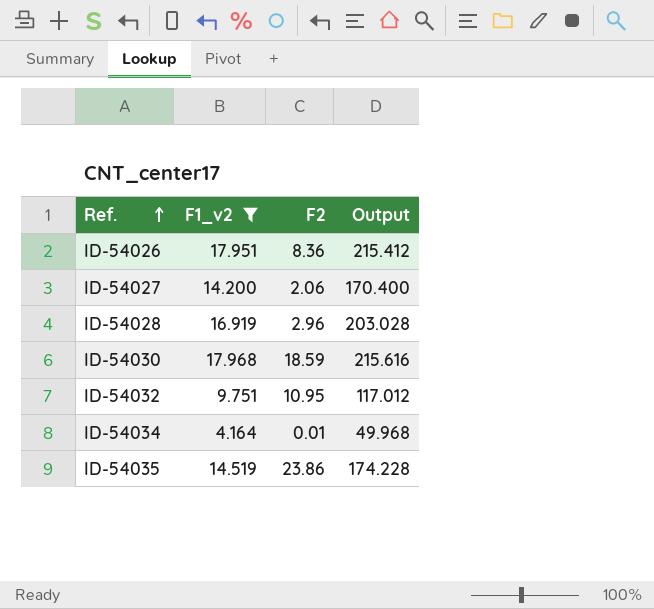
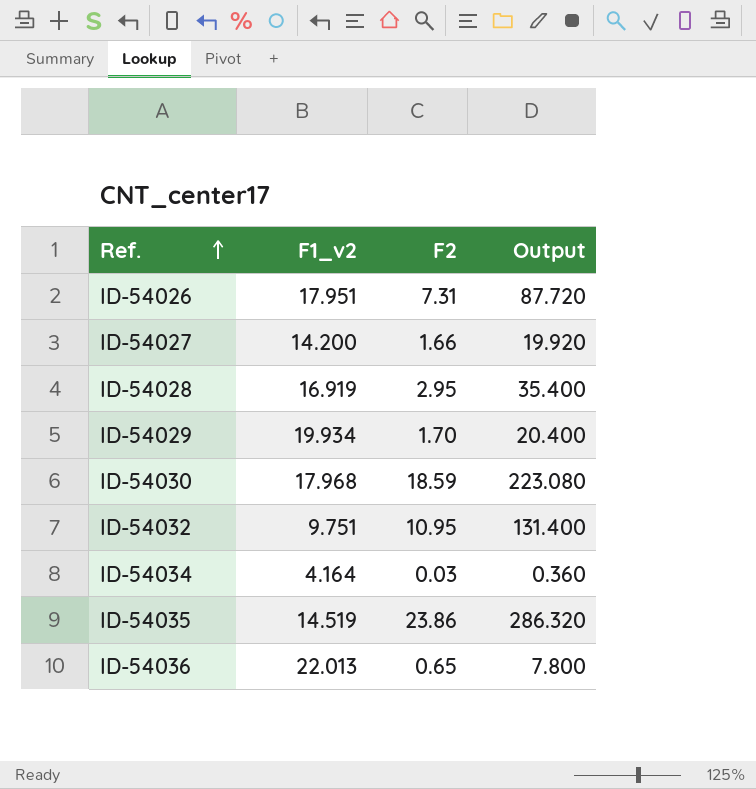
filter: F1_v2 <= 17.968 -> none
column Output | formula: [F1_v2] * 12 -> [F2] * 12
ID-54026 | F2: 8.36 -> 7.31
ID-54027 | F2: 2.06 -> 1.66
ID-54028 | F2: 2.96 -> 2.95
ID-54034 | F2: 0.01 -> 0.03

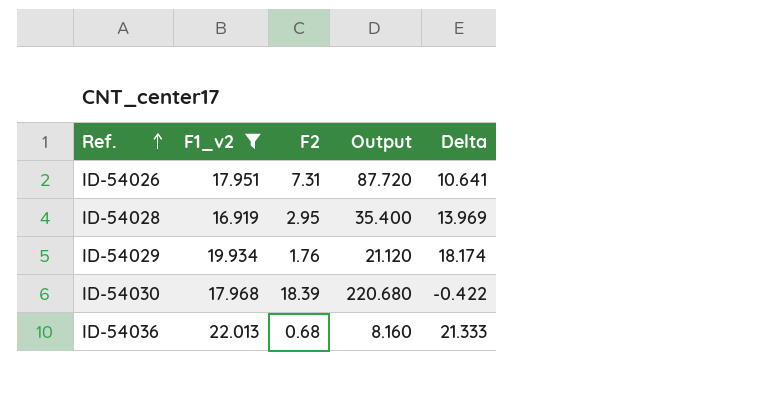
filter: none -> F1_v2 >= 16.919
column Delta | formula: none -> [F1_v2] - [F2]
ID-54029 | F2: 1.70 -> 1.76
ID-54029 | Output: 20.400 -> 21.120
ID-54030 | F2: 18.59 -> 18.39
ID-54030 | Output: 223.080 -> 220.680
ID-54036 | F2: 0.65 -> 0.68
ID-54036 | Output: 7.800 -> 8.160

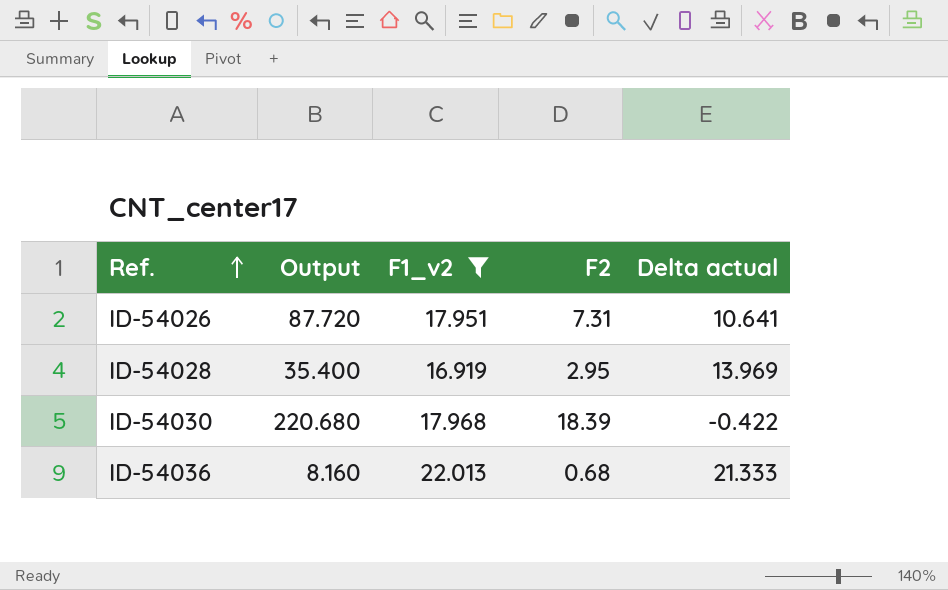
column Output | position: 4 -> 2
column name: Delta -> Delta actual
row ID-54029: 19.934 | 1.76 | 21.120 | 18.174 -> none

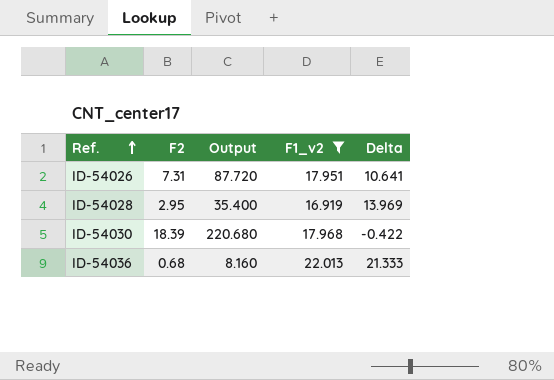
column F2 | position: 4 -> 2
column name: Delta actual -> Delta

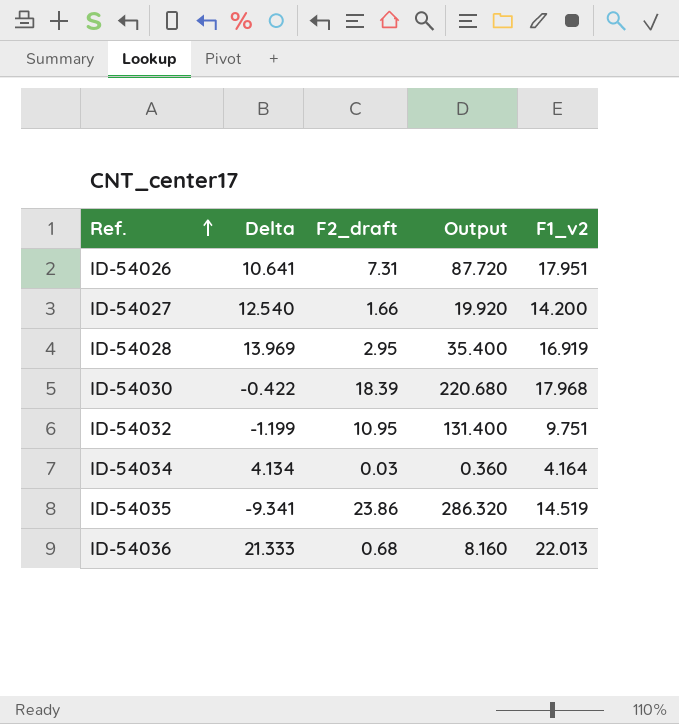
filter: F1_v2 >= 16.919 -> none
column Delta | position: 5 -> 2
column name: F2 -> F2_draft

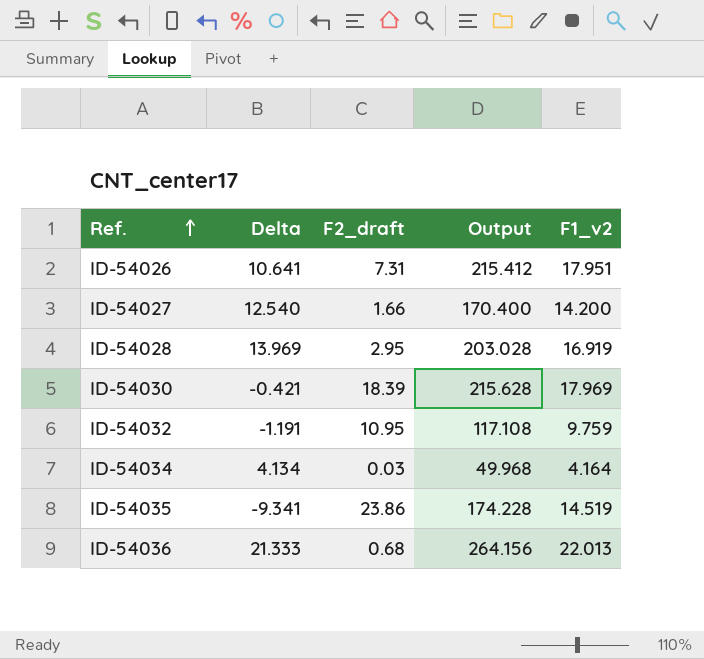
column Output | formula: [F2_draft] * 12 -> [F1_v2] * 12
ID-54030 | Delta: -0.422 -> -0.421
ID-54030 | F1_v2: 17.968 -> 17.969
ID-54032 | Delta: -1.199 -> -1.191
ID-54032 | F1_v2: 9.751 -> 9.759

